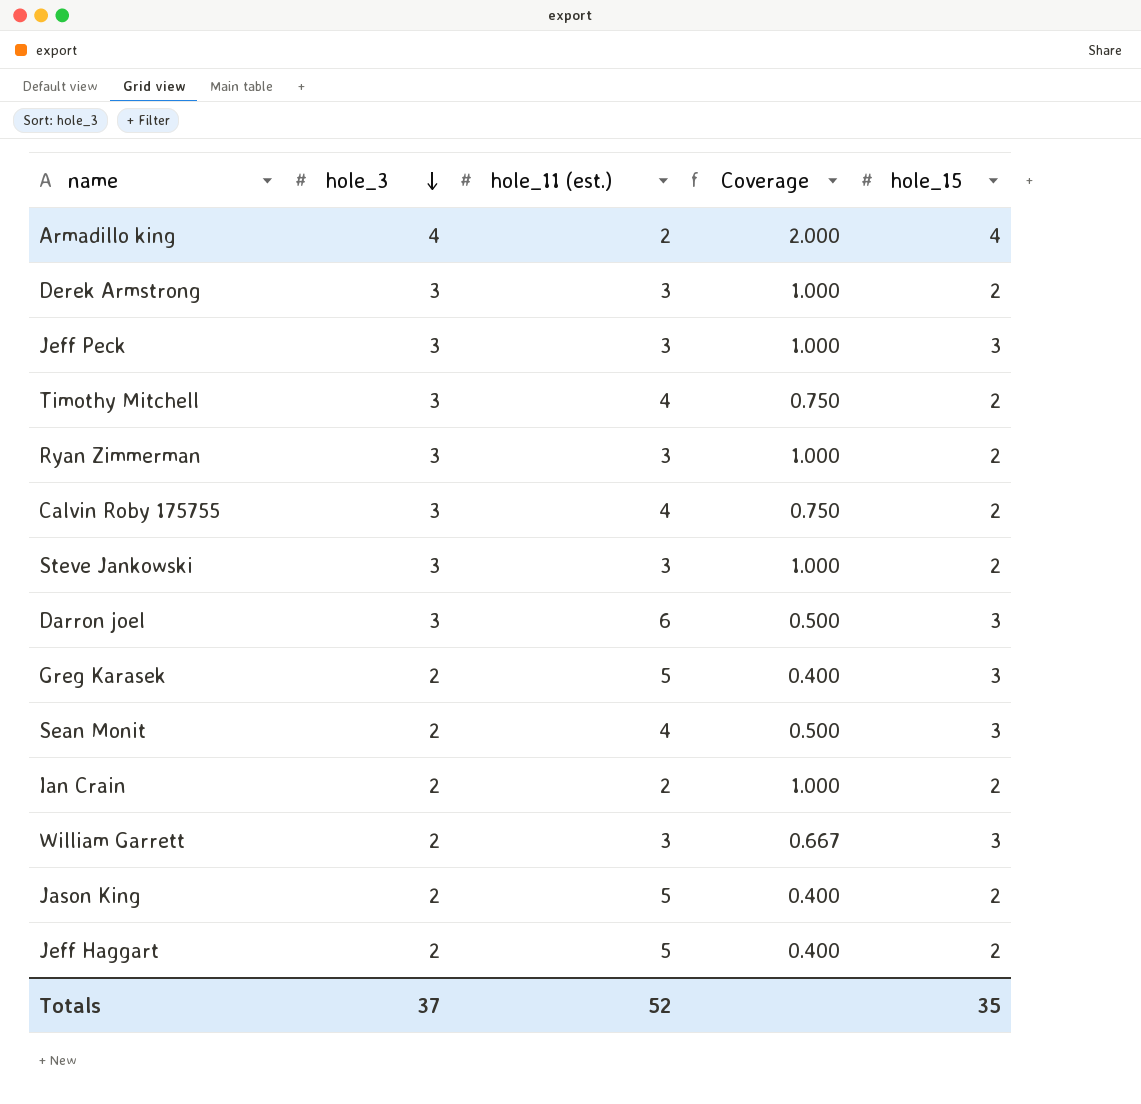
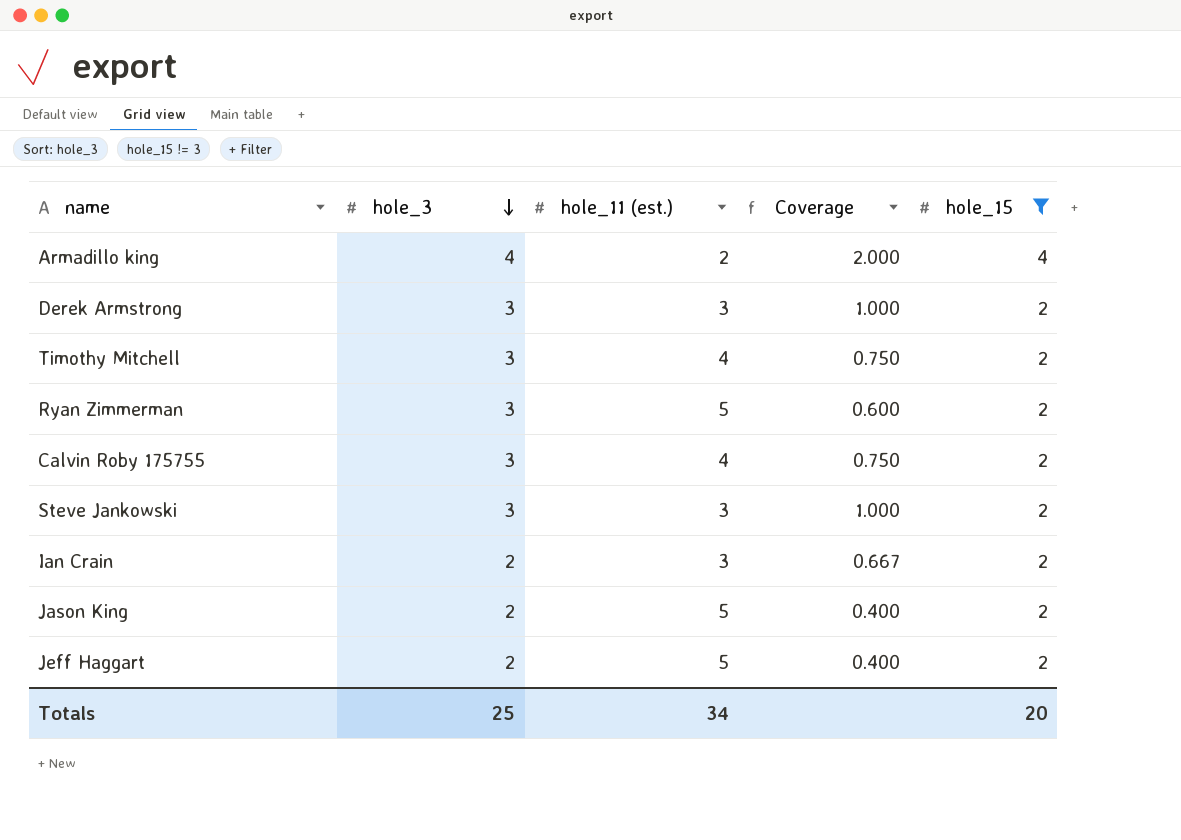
filter: none -> hole_15 != 3
Ryan Zimmerman | hole_11 (est.): 3 -> 5
Ryan Zimmerman | Coverage: 1.000 -> 0.600
Ian Crain | hole_11 (est.): 2 -> 3
Ian Crain | Coverage: 1.000 -> 0.667
Totals | hole_3: 37 -> 25
Totals | hole_11 (est.): 52 -> 34
Totals | hole_15: 35 -> 20

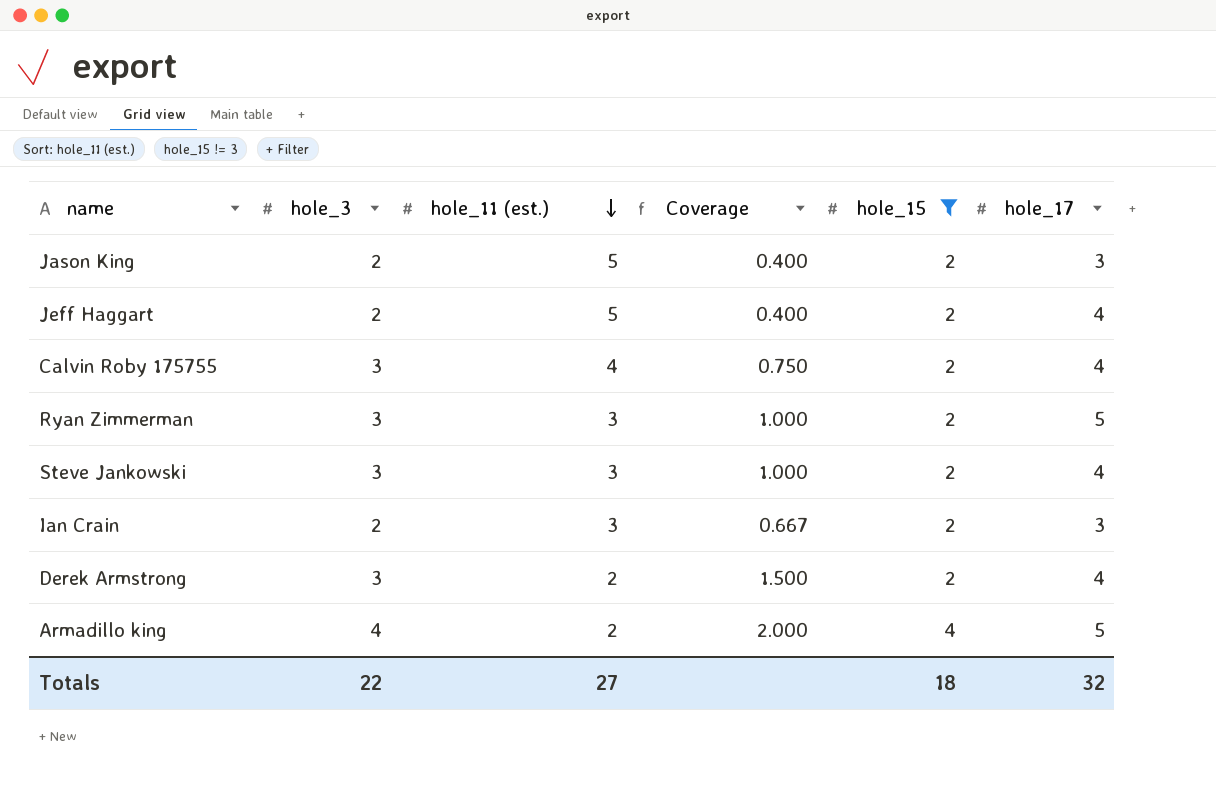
row order: hole_3 descending -> hole_11 (est.) descending
column hole_17 | position: none -> 6
row Timothy Mitchell: 3 | 4 | 0.750 | 2 -> none
Ryan Zimmerman | hole_11 (est.): 5 -> 3
Ryan Zimmerman | Coverage: 0.600 -> 1.000
Derek Armstrong | hole_11 (est.): 3 -> 2
Derek Armstrong | Coverage: 1.000 -> 1.500
Totals | hole_3: 25 -> 22
Totals | hole_11 (est.): 34 -> 27
Totals | hole_15: 20 -> 18

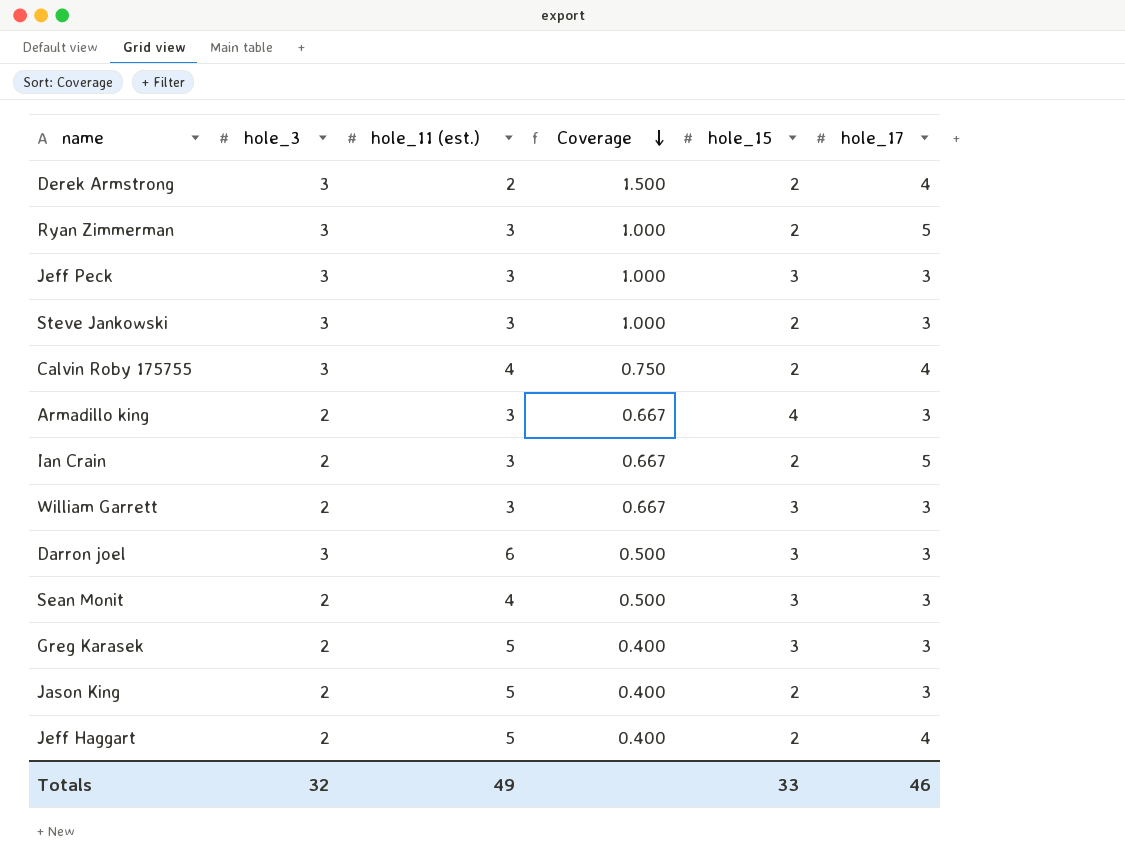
filter: hole_15 != 3 -> none
row order: hole_11 (est.) descending -> Coverage descending
Steve Jankowski | hole_17: 4 -> 3
Armadillo king | hole_3: 4 -> 2
Armadillo king | hole_11 (est.): 2 -> 3
Armadillo king | Coverage: 2.000 -> 0.667
Armadillo king | hole_17: 5 -> 3
Ian Crain | hole_17: 3 -> 5
Totals | hole_3: 22 -> 32
Totals | hole_11 (est.): 27 -> 49
Totals | hole_15: 18 -> 33
Totals | hole_17: 32 -> 46

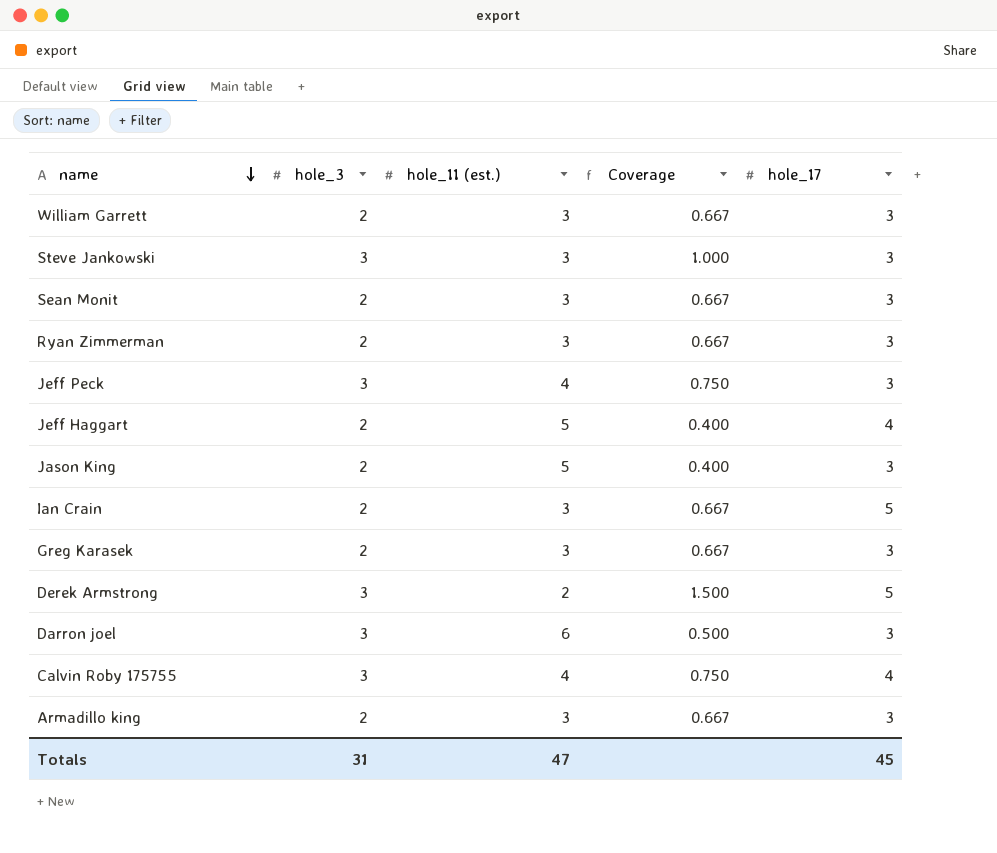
row order: Coverage descending -> name descending
column hole_15 | position: 5 -> none
Sean Monit | hole_11 (est.): 4 -> 3
Sean Monit | Coverage: 0.500 -> 0.667
Ryan Zimmerman | hole_3: 3 -> 2
Ryan Zimmerman | Coverage: 1.000 -> 0.667
Ryan Zimmerman | hole_17: 5 -> 3
Jeff Peck | hole_11 (est.): 3 -> 4
Jeff Peck | Coverage: 1.000 -> 0.750
Greg Karasek | hole_11 (est.): 5 -> 3
Greg Karasek | Coverage: 0.400 -> 0.667
Derek Armstrong | hole_17: 4 -> 5
Totals | hole_3: 32 -> 31
Totals | hole_11 (est.): 49 -> 47
Totals | hole_17: 46 -> 45

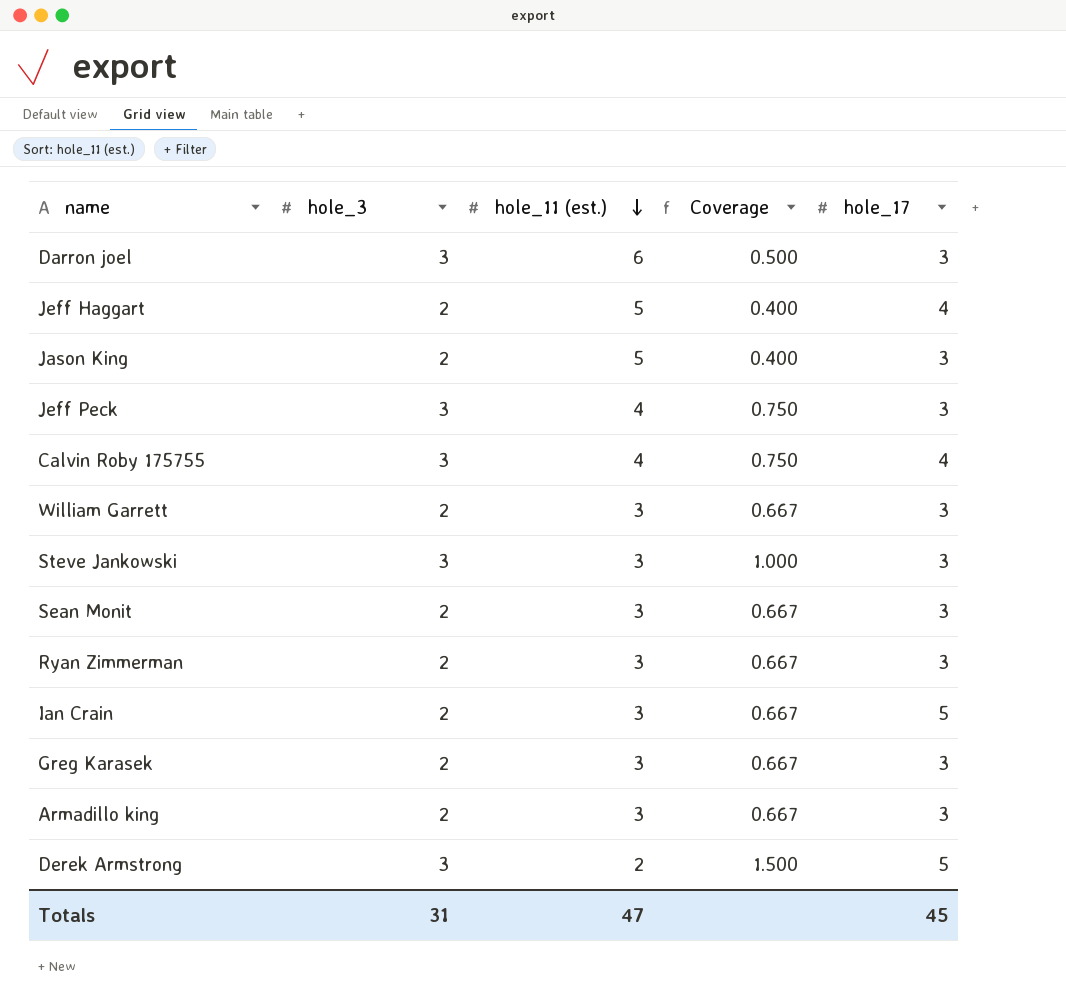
row order: name descending -> hole_11 (est.) descending

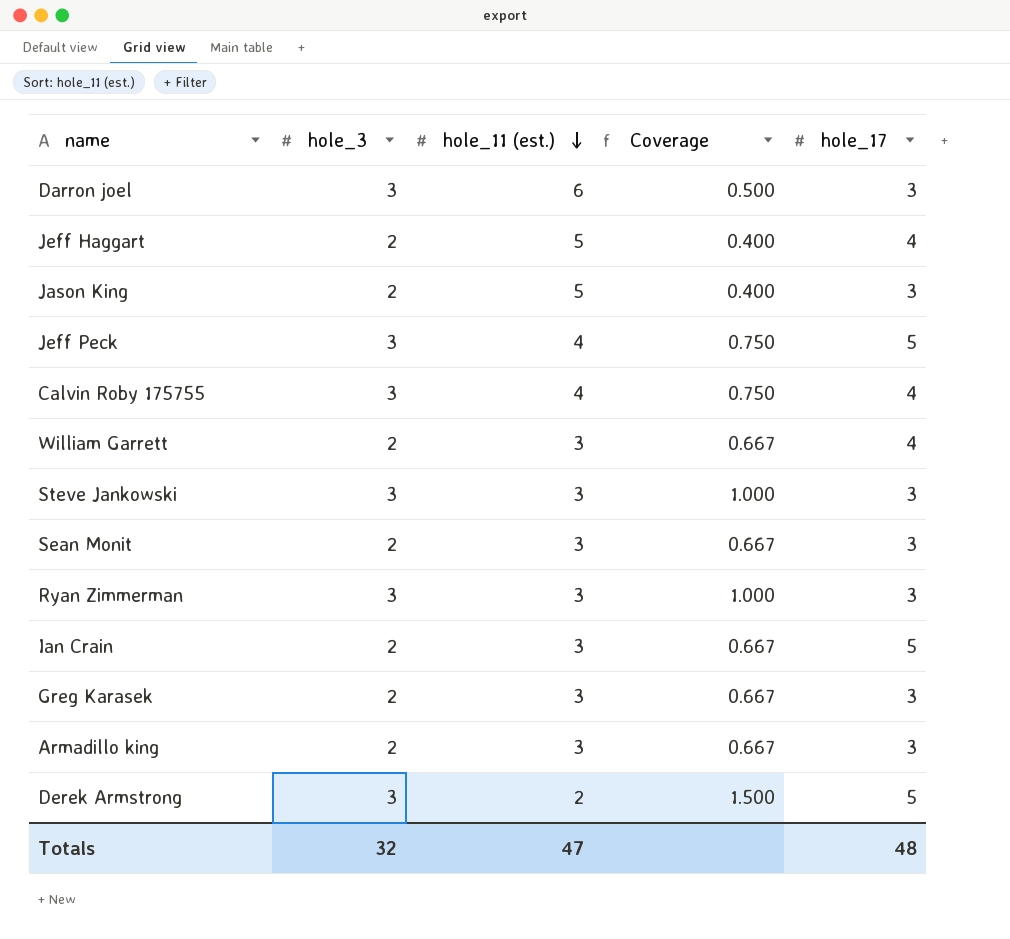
Jeff Peck | hole_17: 3 -> 5
William Garrett | hole_17: 3 -> 4
Ryan Zimmerman | hole_3: 2 -> 3
Ryan Zimmerman | Coverage: 0.667 -> 1.000
Totals | hole_3: 31 -> 32
Totals | hole_17: 45 -> 48

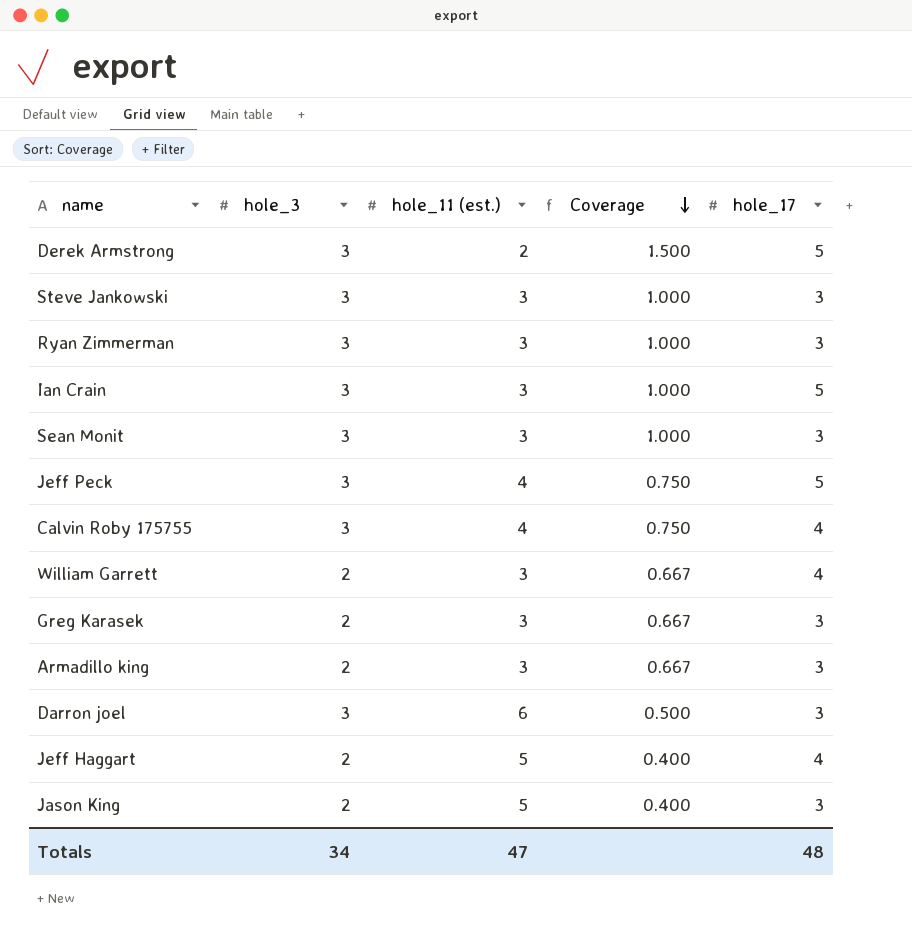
row order: hole_11 (est.) descending -> Coverage descending
Ian Crain | hole_3: 2 -> 3
Ian Crain | Coverage: 0.667 -> 1.000
Sean Monit | hole_3: 2 -> 3
Sean Monit | Coverage: 0.667 -> 1.000
Totals | hole_3: 32 -> 34

